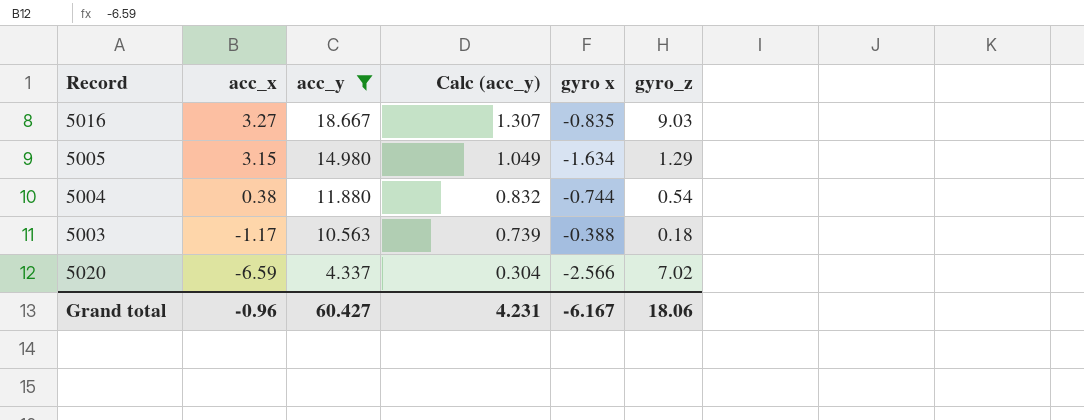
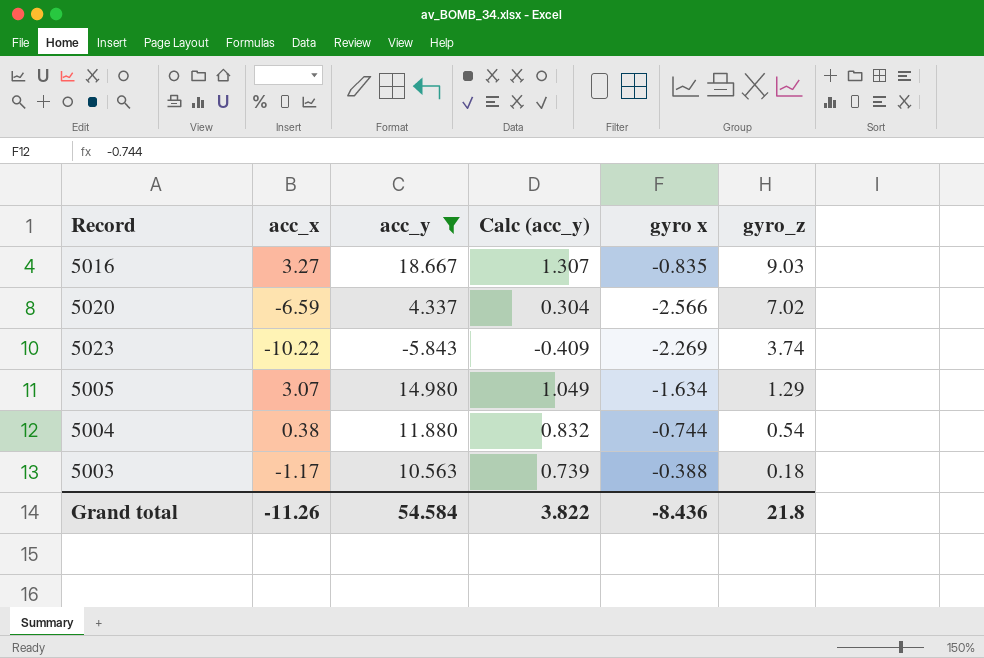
row order: acc_x descending -> gyro_z descending
row 5023: none -> -10.22 | -5.843 | -0.409 | -2.269 | 3.74
5005 | acc_x: 3.15 -> 3.07
Grand total | acc_x: -0.96 -> -11.26
Grand total | acc_y: 60.427 -> 54.584
Grand total | Calc (acc_y): 4.231 -> 3.822
Grand total | gyro x: -6.167 -> -8.436
Grand total | gyro_z: 18.06 -> 21.8

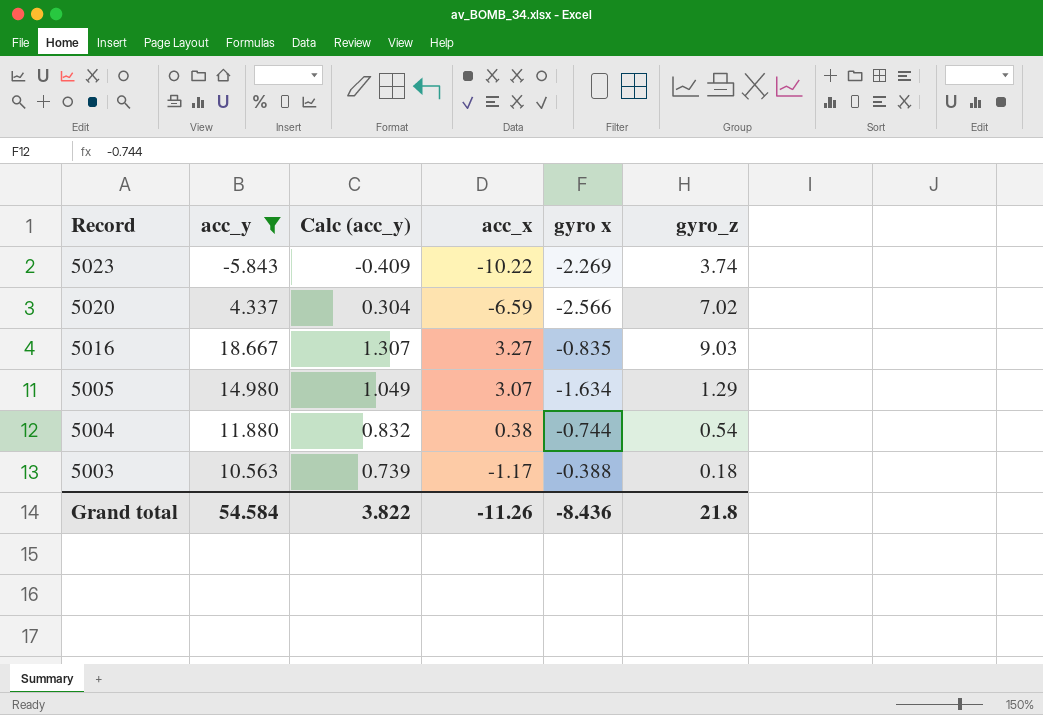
row order: gyro_z descending -> Record descending
column acc_x | position: 2 -> 4

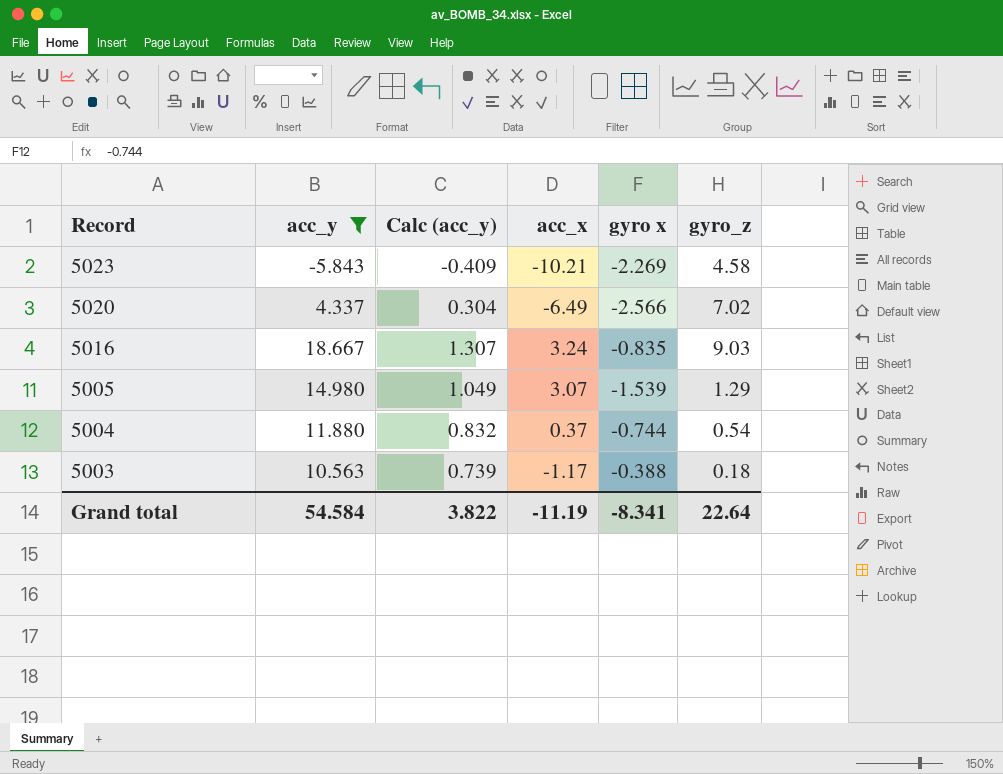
5023 | acc_x: -10.22 -> -10.21
5023 | gyro_z: 3.74 -> 4.58
5020 | acc_x: -6.59 -> -6.49
5016 | acc_x: 3.27 -> 3.24
5005 | gyro x: -1.634 -> -1.539
5004 | acc_x: 0.38 -> 0.37
Grand total | acc_x: -11.26 -> -11.19
Grand total | gyro x: -8.436 -> -8.341
Grand total | gyro_z: 21.8 -> 22.64

